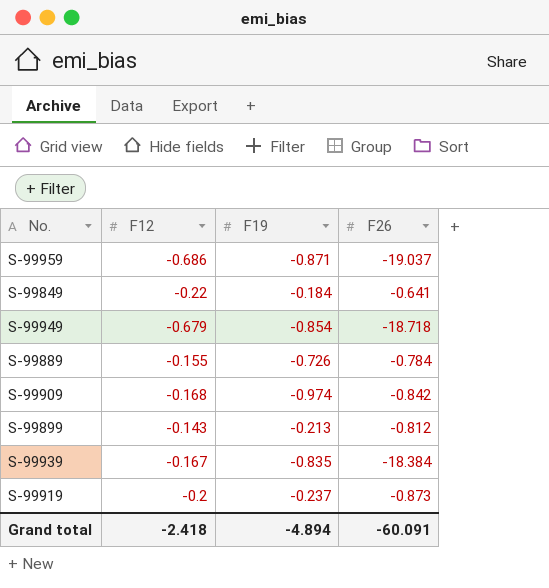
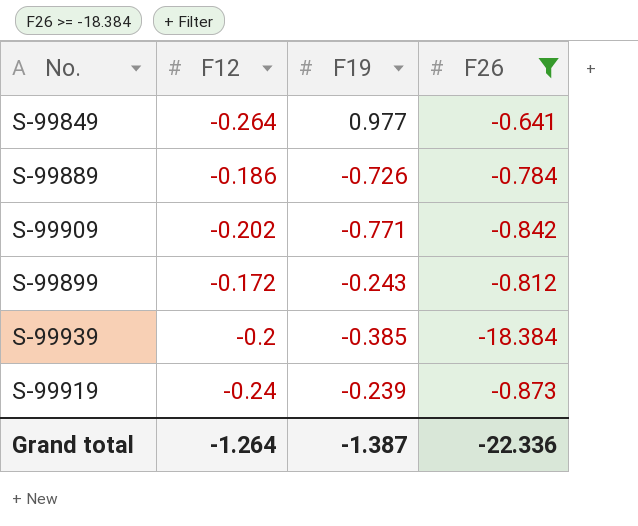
filter: none -> F26 >= -18.384
S-99849 | F12: -0.22 -> -0.264
S-99849 | F19: -0.184 -> 0.977
S-99889 | F12: -0.155 -> -0.186
S-99909 | F12: -0.168 -> -0.202
S-99909 | F19: -0.974 -> -0.771
S-99899 | F12: -0.143 -> -0.172
S-99899 | F19: -0.213 -> -0.243
S-99939 | F12: -0.167 -> -0.2
S-99939 | F19: -0.835 -> -0.385
S-99919 | F12: -0.2 -> -0.24
S-99919 | F19: -0.237 -> -0.239
Grand total | F12: -2.418 -> -1.264
Grand total | F19: -4.894 -> -1.387
Grand total | F26: -60.091 -> -22.336

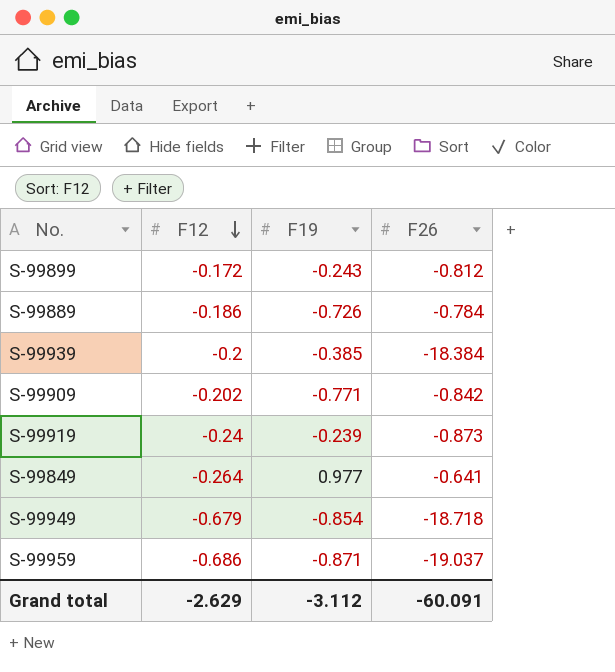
filter: F26 >= -18.384 -> none
row order: none -> F12 descending
Grand total | F12: -1.264 -> -2.629
Grand total | F19: -1.387 -> -3.112
Grand total | F26: -22.336 -> -60.091

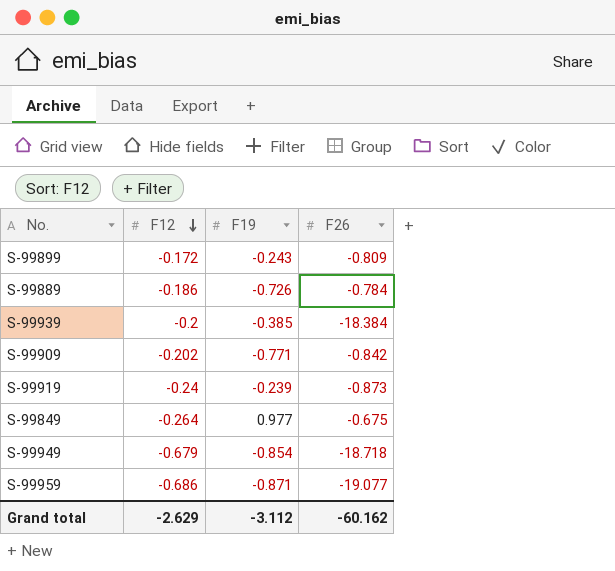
S-99899 | F26: -0.812 -> -0.809
S-99849 | F26: -0.641 -> -0.675
S-99959 | F26: -19.037 -> -19.077
Grand total | F26: -60.091 -> -60.162

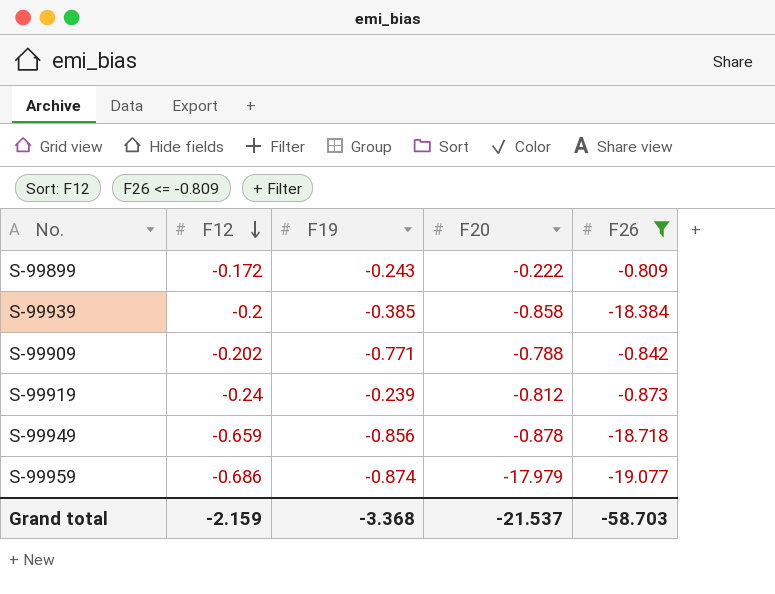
filter: none -> F26 <= -0.809
column F20 | position: none -> 4
S-99949 | F12: -0.679 -> -0.659
S-99949 | F19: -0.854 -> -0.856
S-99959 | F19: -0.871 -> -0.874
Grand total | F12: -2.629 -> -2.159
Grand total | F19: -3.112 -> -3.368
Grand total | F26: -60.162 -> -58.703

